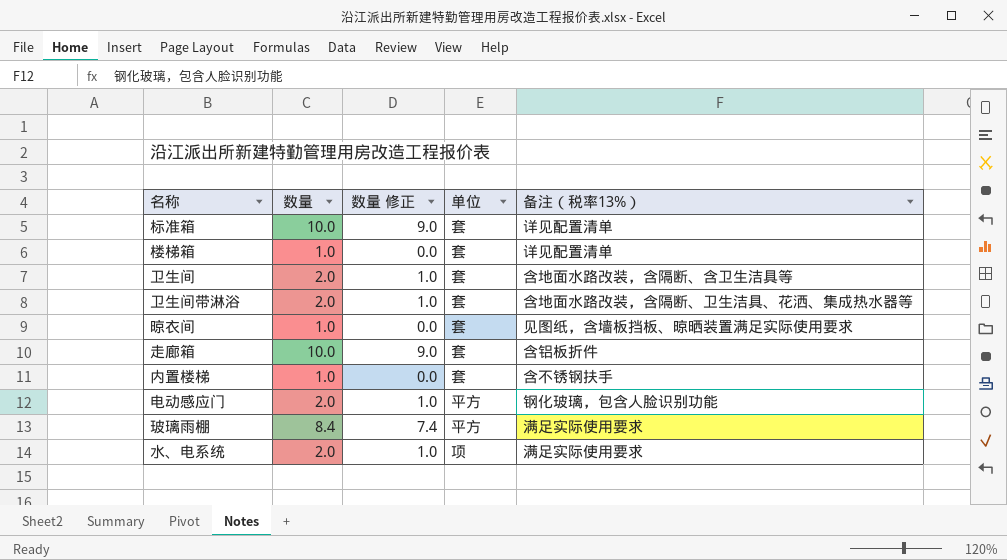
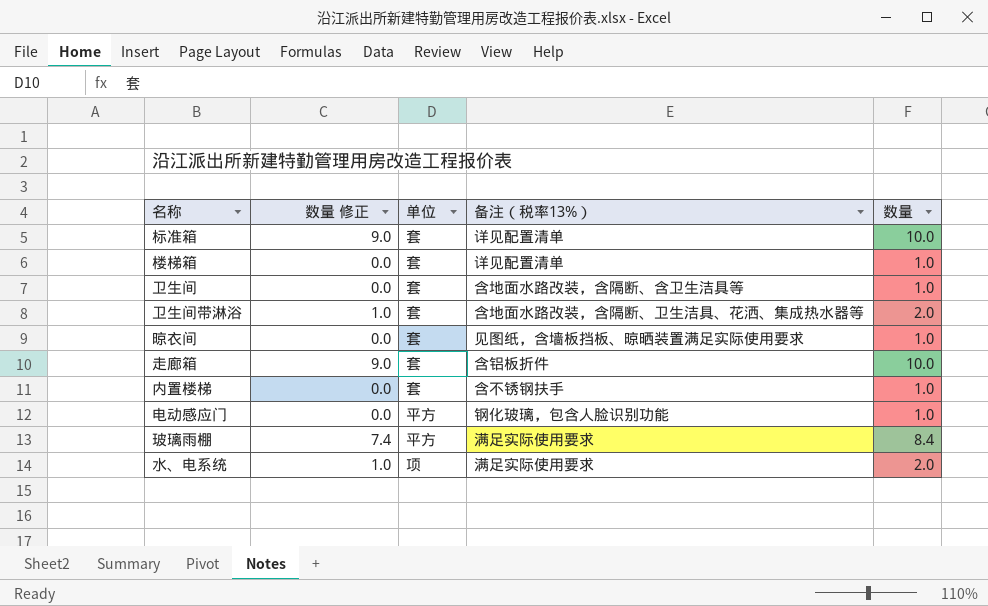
column 数量 | position: 2 -> 5
卫生间 | 数量 修正: 1.0 -> 0.0
卫生间 | 数量: 2.0 -> 1.0
电动感应门 | 数量 修正: 1.0 -> 0.0
电动感应门 | 数量: 2.0 -> 1.0

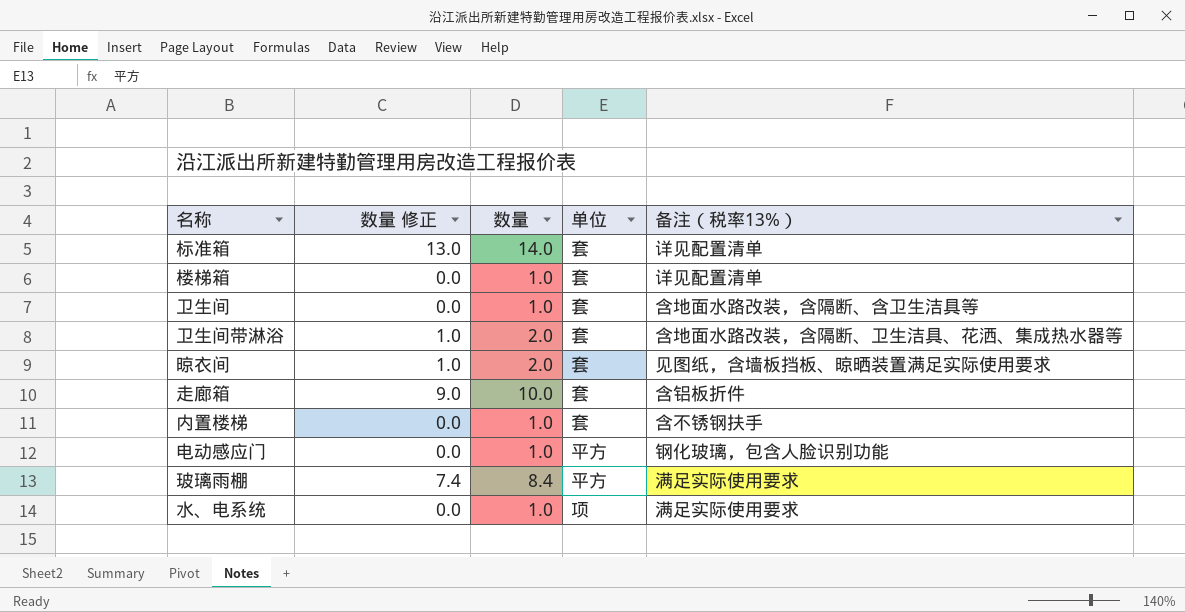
column 数量 | position: 5 -> 3
标准箱 | 数量 修正: 9.0 -> 13.0
标准箱 | 数量: 10.0 -> 14.0
晾衣间 | 数量 修正: 0.0 -> 1.0
晾衣间 | 数量: 1.0 -> 2.0
水、电系统 | 数量 修正: 1.0 -> 0.0
水、电系统 | 数量: 2.0 -> 1.0

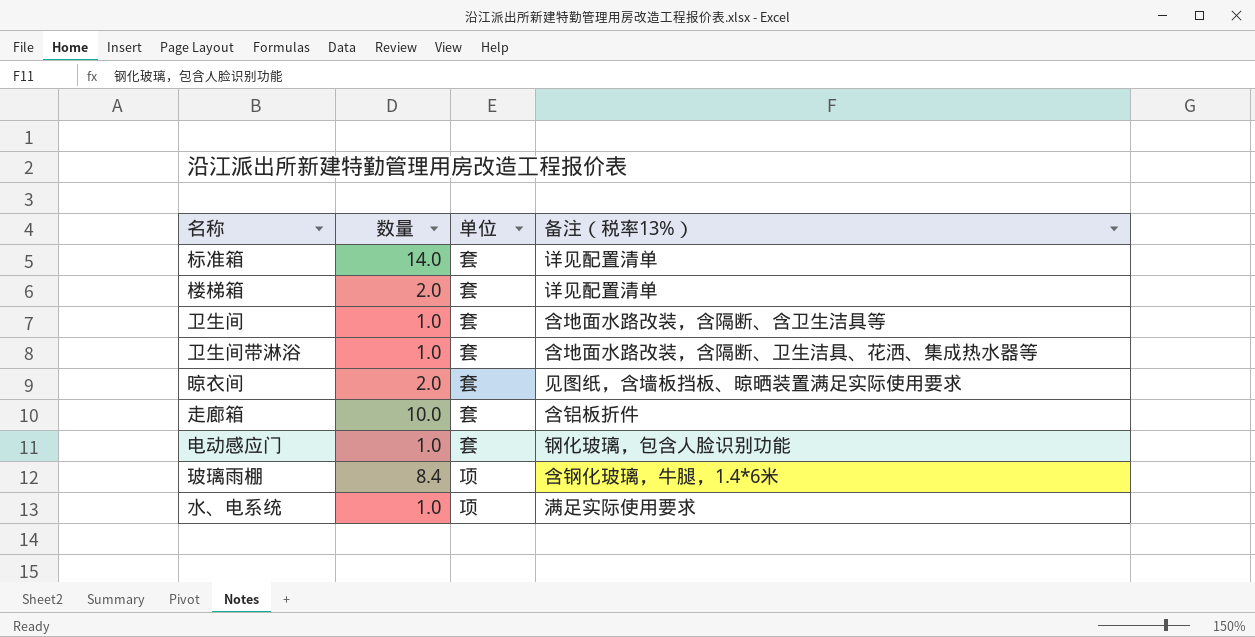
column 数量 修正 | formula: [数量] - 1 -> none
row 内置楼梯: 0.0 | 1.0 | 套 | 含不锈钢扶手 -> none
楼梯箱 | 数量: 1.0 -> 2.0
卫生间带淋浴 | 数量: 2.0 -> 1.0
电动感应门 | 单位: 平方 -> 套
玻璃雨棚 | 单位: 平方 -> 项
玻璃雨棚 | 备注（税率13%）: 满足实际使用要求 -> 含钢化玻璃，牛腿，1.4*6米

